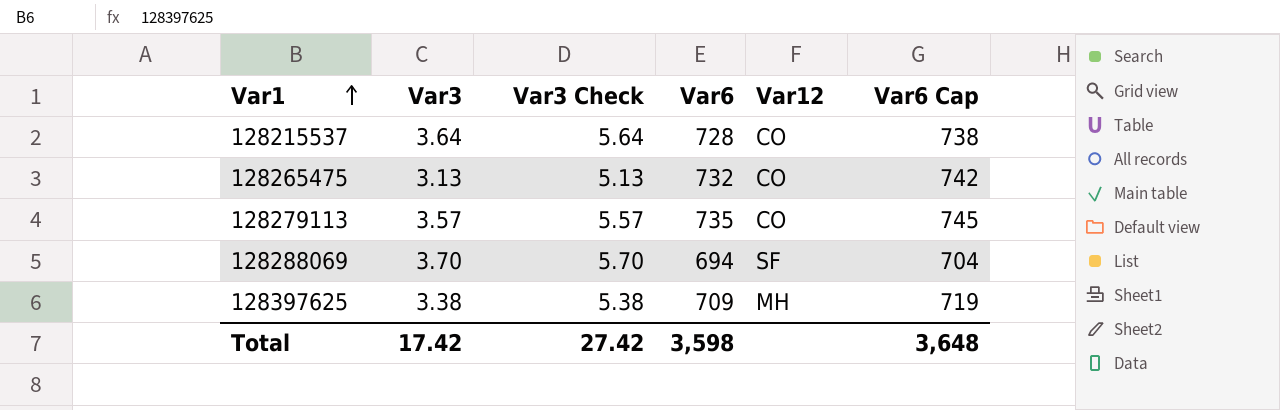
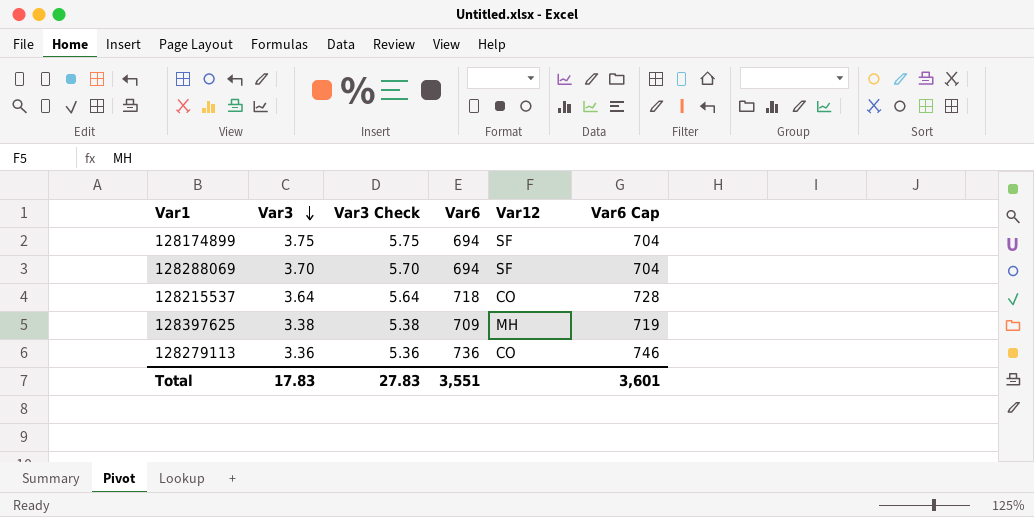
row order: Var1 ascending -> Var3 descending
row 128265475: 3.13 | 5.13 | 732 | CO | 742 -> none
row 128174899: none -> 3.75 | 5.75 | 694 | SF | 704
128215537 | Var6: 728 -> 718
128215537 | Var6 Cap: 738 -> 728
128279113 | Var3: 3.57 -> 3.36
128279113 | Var3 Check: 5.57 -> 5.36
128279113 | Var6: 735 -> 736
128279113 | Var6 Cap: 745 -> 746
Total | Var3: 17.42 -> 17.83
Total | Var3 Check: 27.42 -> 27.83
Total | Var6: 3,598 -> 3,551
Total | Var6 Cap: 3,648 -> 3,601

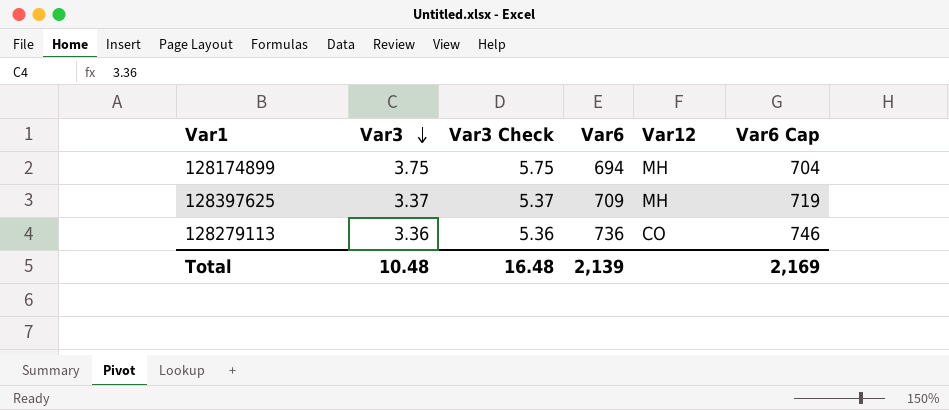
row 128288069: 3.70 | 5.70 | 694 | SF | 704 -> none
row 128215537: 3.64 | 5.64 | 718 | CO | 728 -> none
128174899 | Var12: SF -> MH
128397625 | Var3: 3.38 -> 3.37
128397625 | Var3 Check: 5.38 -> 5.37
Total | Var3: 17.83 -> 10.48
Total | Var3 Check: 27.83 -> 16.48
Total | Var6: 3,551 -> 2,139
Total | Var6 Cap: 3,601 -> 2,169

